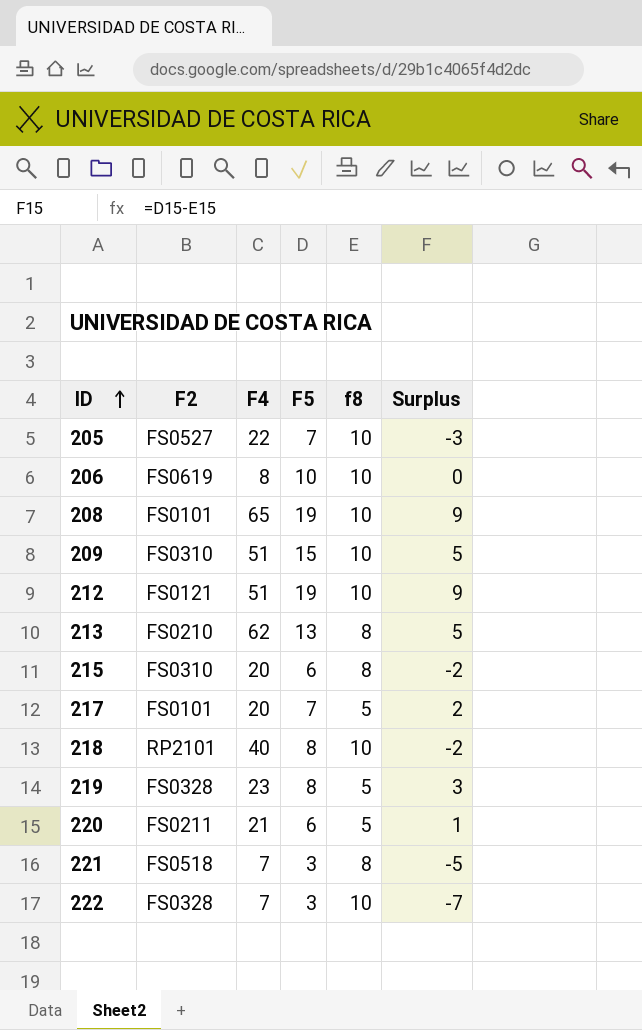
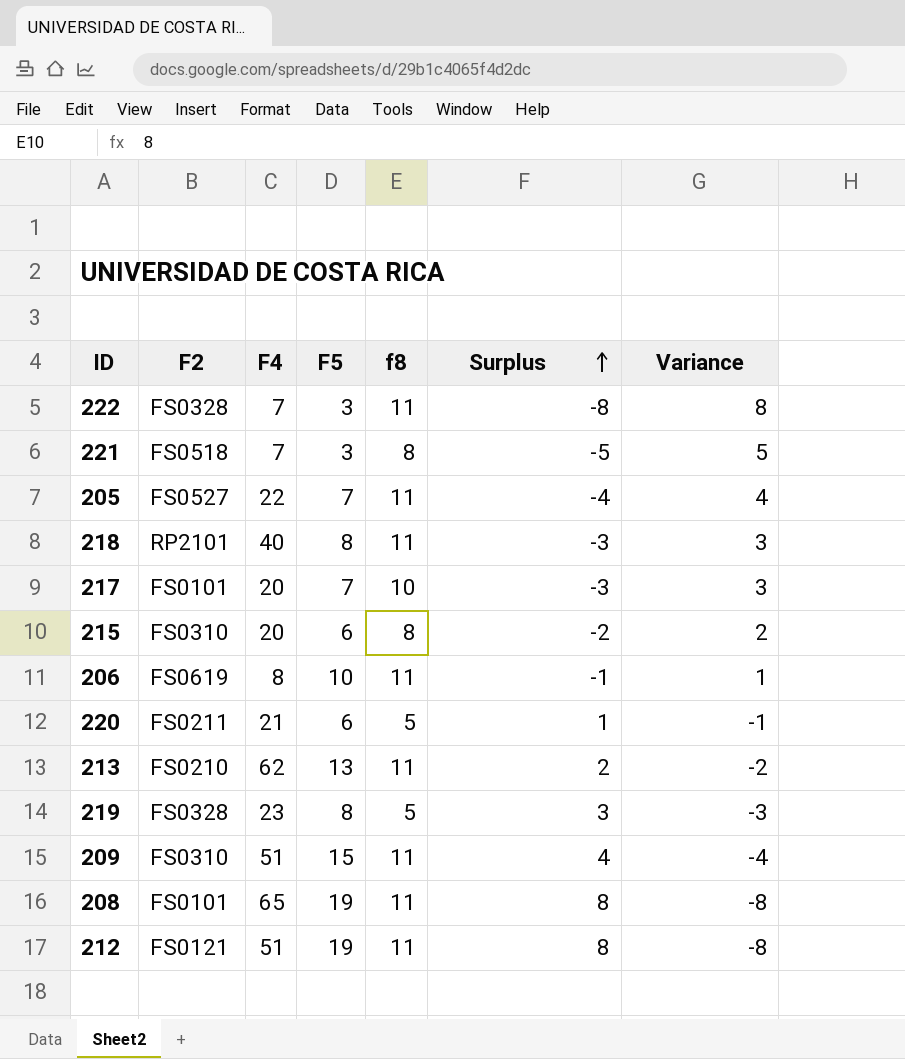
row order: ID ascending -> Surplus ascending
column Variance | formula: none -> [f8] - [F5]
222 | f8: 10 -> 11
222 | Surplus: -7 -> -8
205 | f8: 10 -> 11
205 | Surplus: -3 -> -4
218 | f8: 10 -> 11
218 | Surplus: -2 -> -3
217 | f8: 5 -> 10
217 | Surplus: 2 -> -3
206 | f8: 10 -> 11
206 | Surplus: 0 -> -1
213 | f8: 8 -> 11
213 | Surplus: 5 -> 2
209 | f8: 10 -> 11
209 | Surplus: 5 -> 4
208 | f8: 10 -> 11
208 | Surplus: 9 -> 8
212 | f8: 10 -> 11
212 | Surplus: 9 -> 8

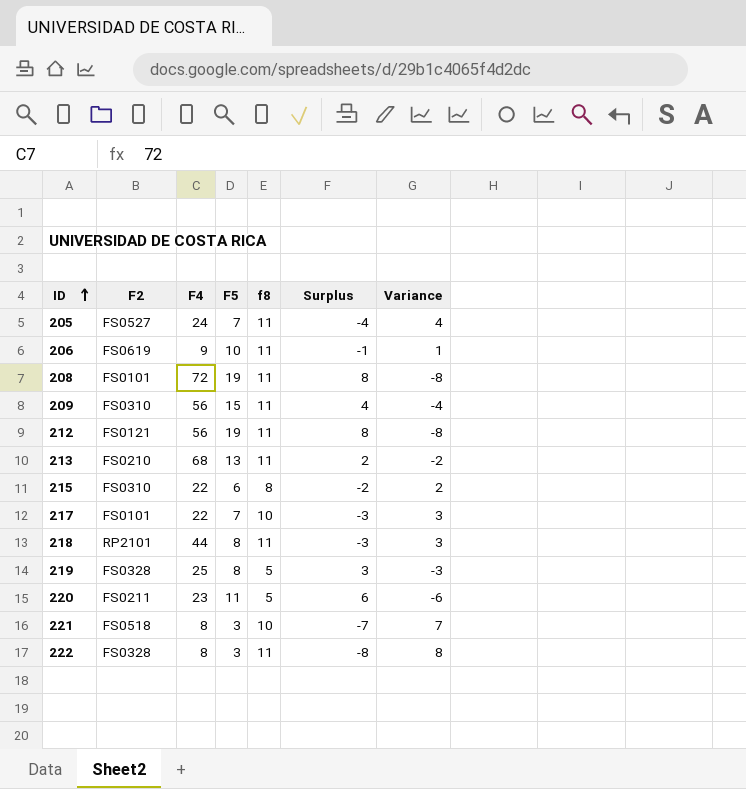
row order: Surplus ascending -> ID ascending
205 | F4: 22 -> 24
206 | F4: 8 -> 9
208 | F4: 65 -> 72
209 | F4: 51 -> 56
212 | F4: 51 -> 56
213 | F4: 62 -> 68
215 | F4: 20 -> 22
217 | F4: 20 -> 22
218 | F4: 40 -> 44
219 | F4: 23 -> 25
220 | F4: 21 -> 23
220 | F5: 6 -> 11
220 | Surplus: 1 -> 6
220 | Variance: -1 -> -6
221 | F4: 7 -> 8
221 | f8: 8 -> 10
221 | Surplus: -5 -> -7
221 | Variance: 5 -> 7
222 | F4: 7 -> 8

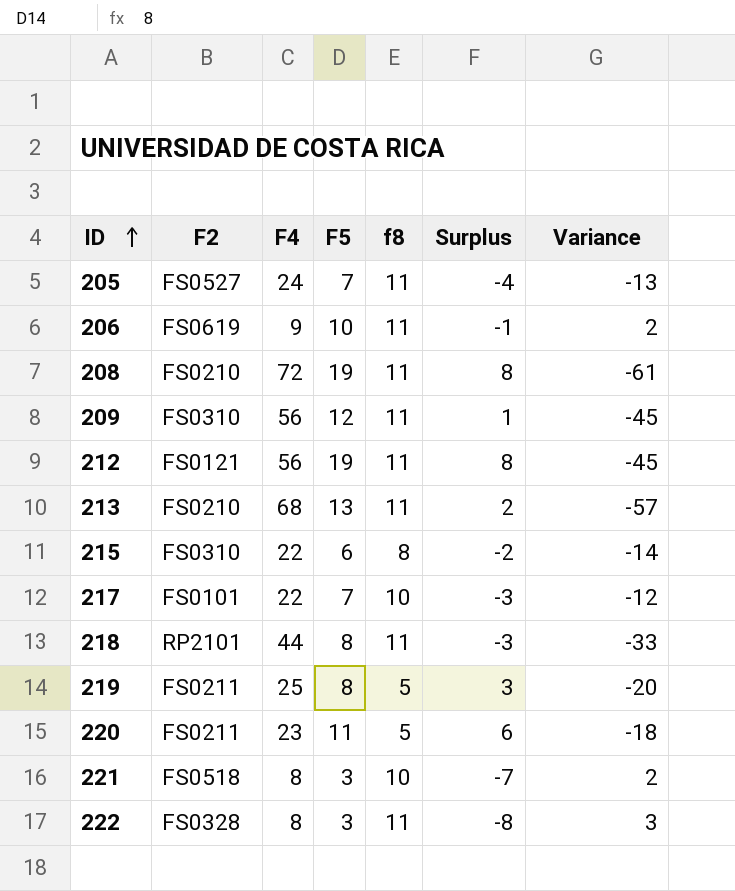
column Variance | formula: [f8] - [F5] -> [f8] - [F4]
208 | F2: FS0101 -> FS0210
209 | F5: 15 -> 12
209 | Surplus: 4 -> 1
219 | F2: FS0328 -> FS0211

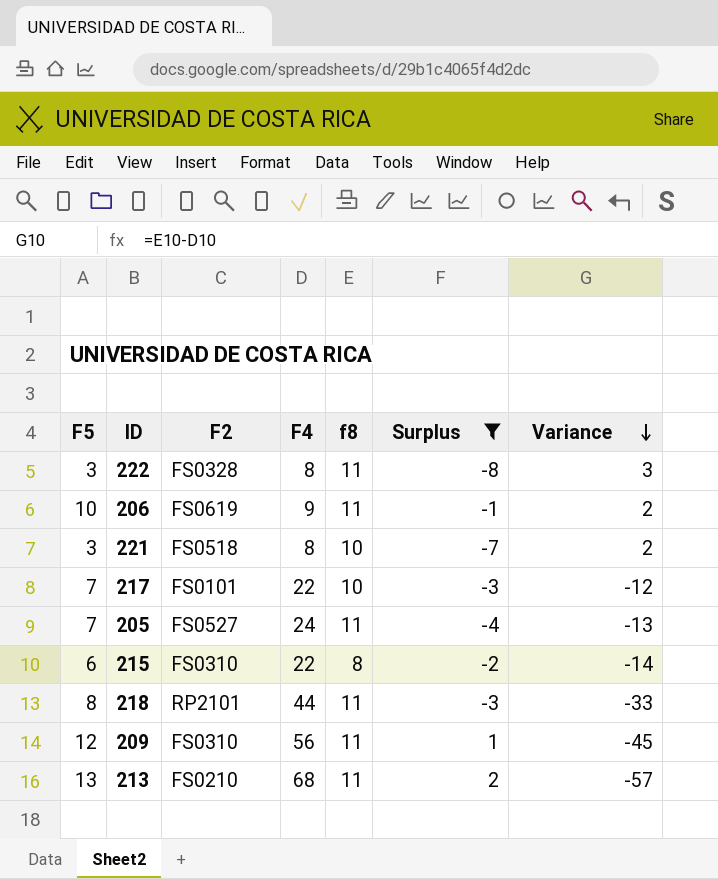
filter: none -> Surplus <= 2
row order: ID ascending -> Variance descending
column F5 | position: 4 -> 1

